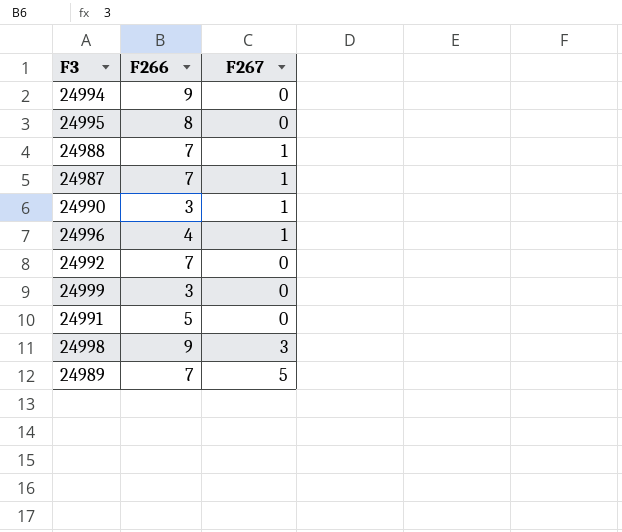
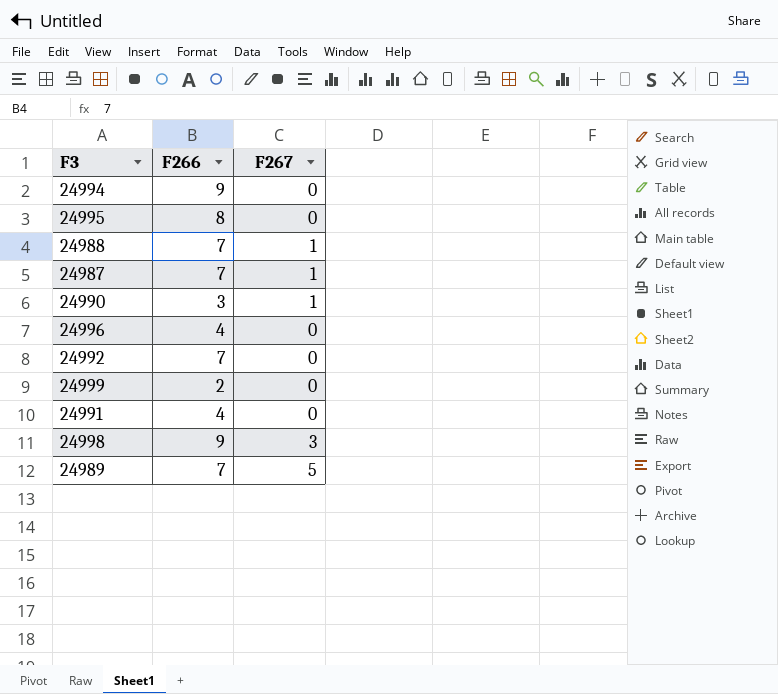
24996 | F267: 1 -> 0
24999 | F266: 3 -> 2
24991 | F266: 5 -> 4

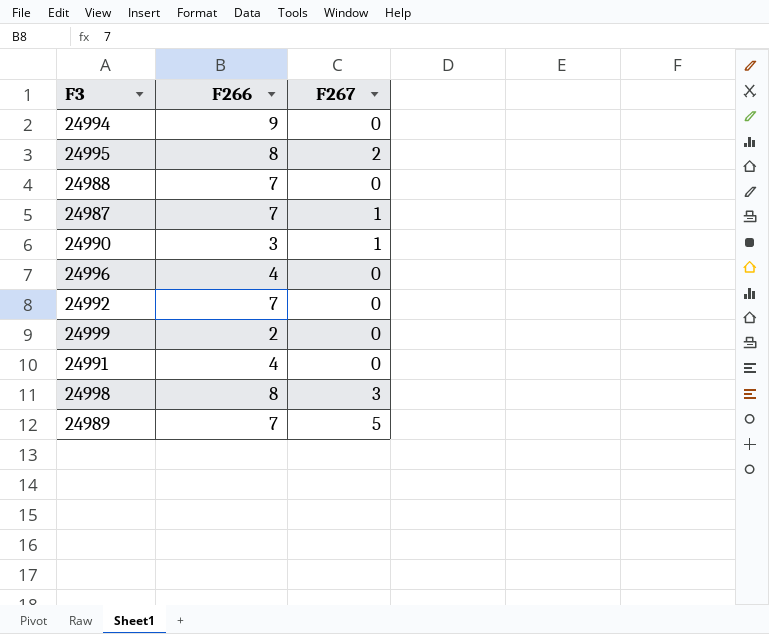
24995 | F267: 0 -> 2
24988 | F267: 1 -> 0
24998 | F266: 9 -> 8

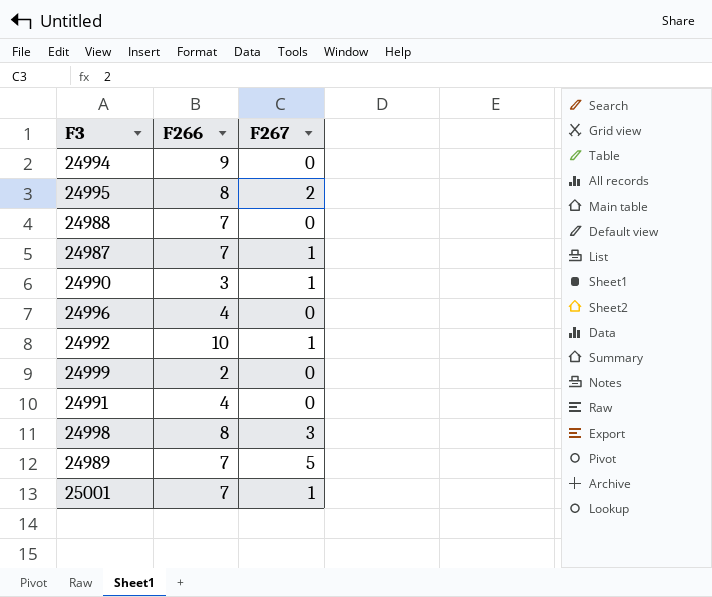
24992 | F266: 7 -> 10
24992 | F267: 0 -> 1
row 25001: none -> 7 | 1

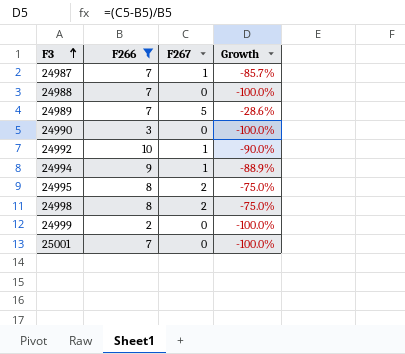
filter: none -> F266 != 4
row order: none -> F3 ascending
column Growth | formula: none -> ([F267] - [F266]) / [F266]
24990 | F267: 1 -> 0
24994 | F267: 0 -> 1
24998 | F267: 3 -> 2
25001 | F267: 1 -> 0

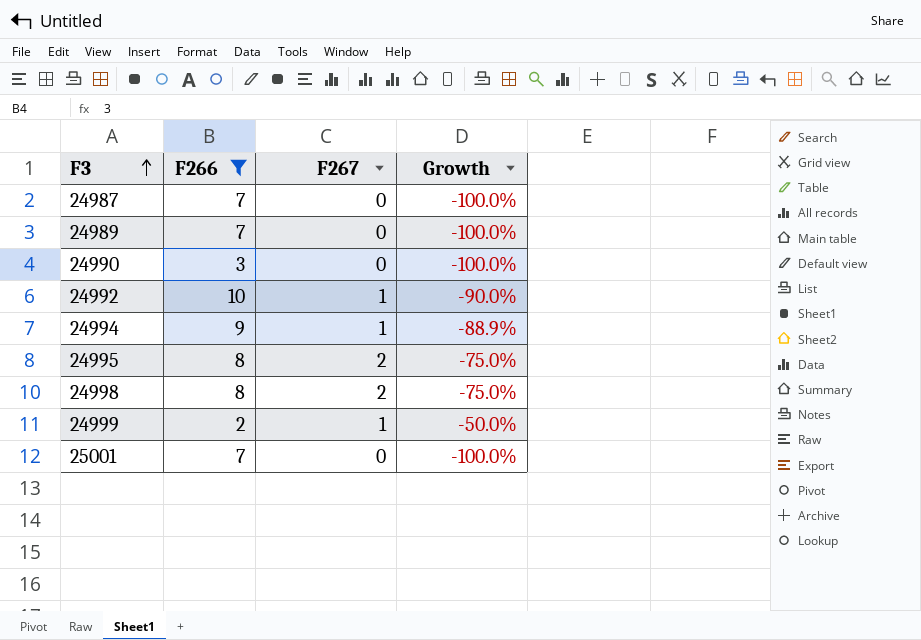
row 24988: 7 | 0 | -100.0% -> none
24987 | F267: 1 -> 0
24987 | Growth: -85.7% -> -100.0%
24989 | F267: 5 -> 0
24989 | Growth: -28.6% -> -100.0%
24999 | F267: 0 -> 1
24999 | Growth: -100.0% -> -50.0%

